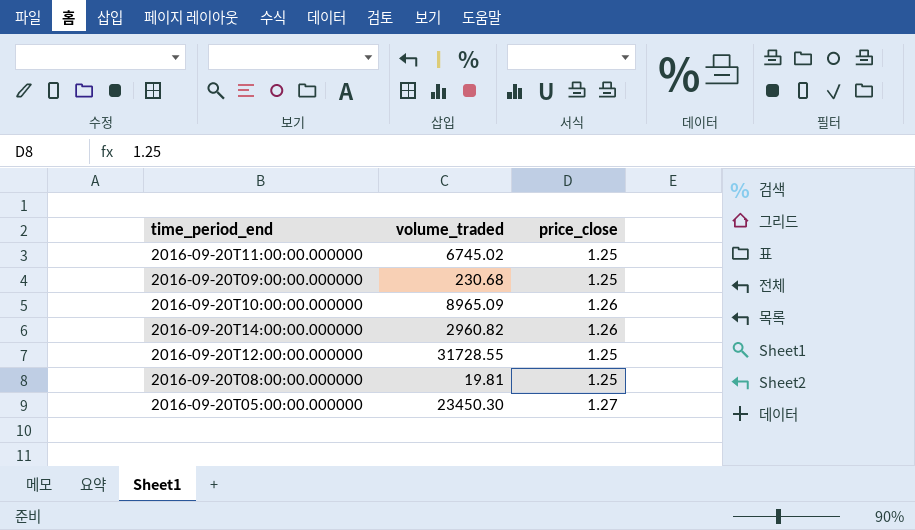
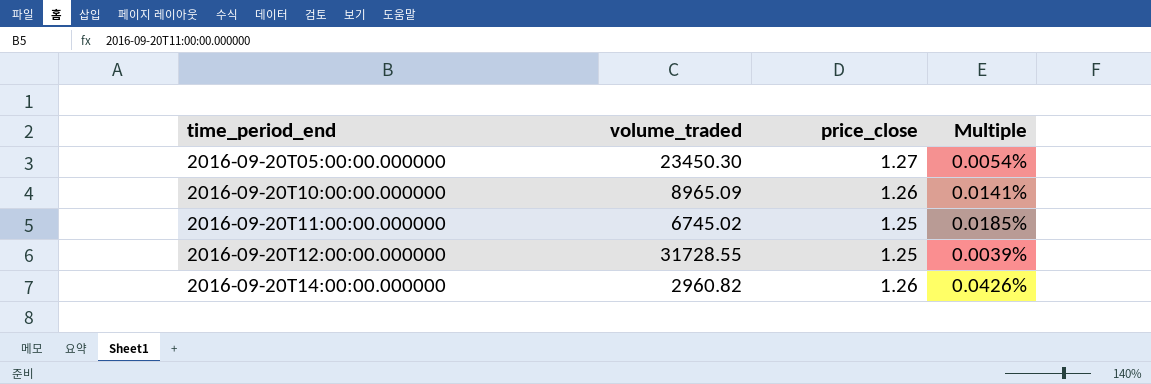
row order: none -> time_period_end ascending
column Multiple | formula: none -> [price_close] / [volume_traded]
row 2016-09-20T09:00:00.000000: 230.68 | 1.25 -> none
row 2016-09-20T08:00:00.000000: 19.81 | 1.25 -> none

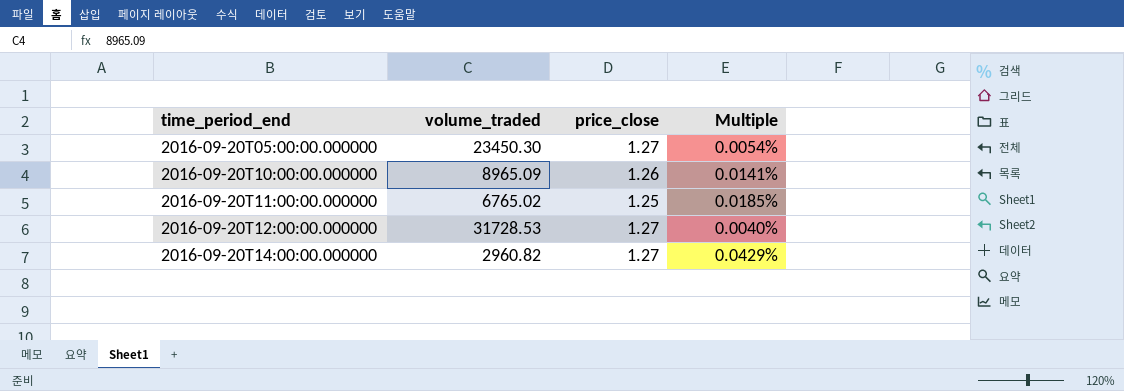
2016-09-20T11:00:00.000000 | volume_traded: 6745.02 -> 6765.02
2016-09-20T12:00:00.000000 | volume_traded: 31728.55 -> 31728.53
2016-09-20T12:00:00.000000 | price_close: 1.25 -> 1.27
2016-09-20T12:00:00.000000 | Multiple: 0.0039% -> 0.0040%
2016-09-20T14:00:00.000000 | price_close: 1.26 -> 1.27
2016-09-20T14:00:00.000000 | Multiple: 0.0426% -> 0.0429%

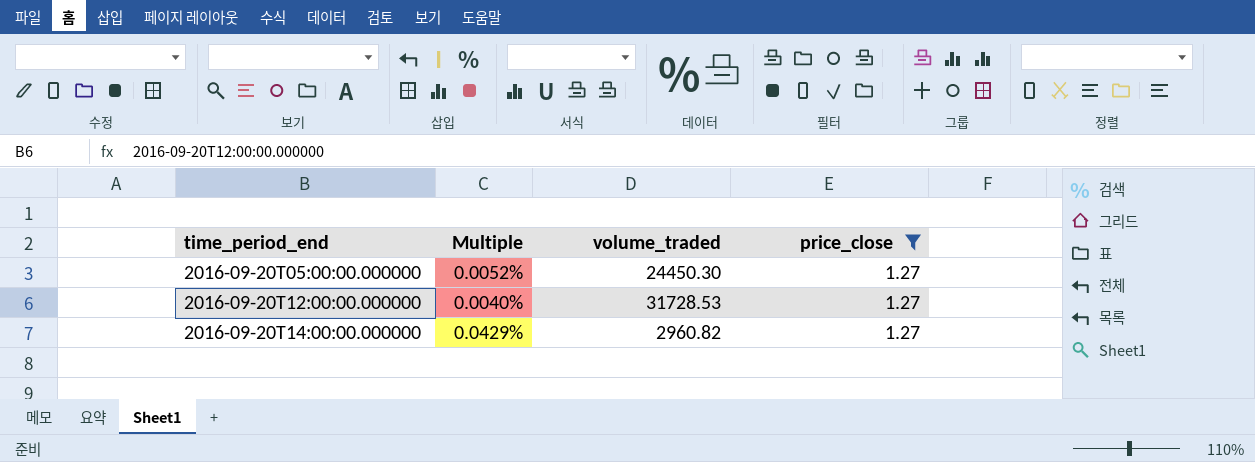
filter: none -> price_close = 1.27
column Multiple | position: 4 -> 2
2016-09-20T05:00:00.000000 | Multiple: 0.0054% -> 0.0052%
2016-09-20T05:00:00.000000 | volume_traded: 23450.30 -> 24450.30

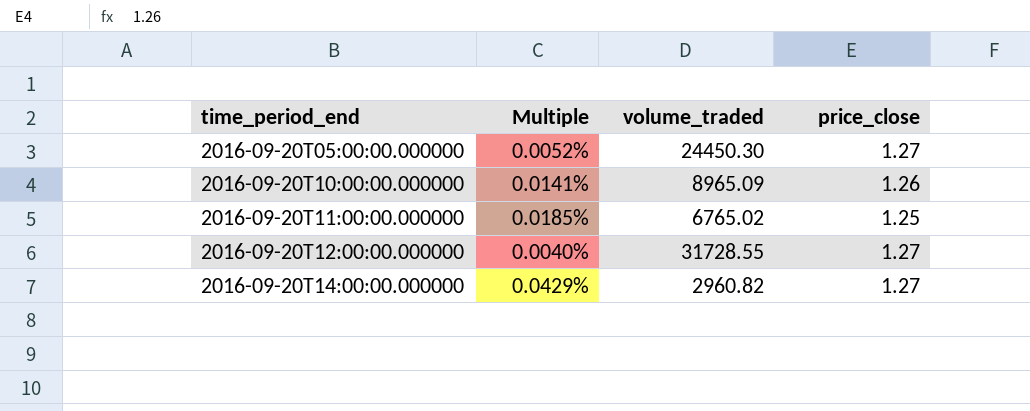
filter: price_close = 1.27 -> none
2016-09-20T12:00:00.000000 | volume_traded: 31728.53 -> 31728.55

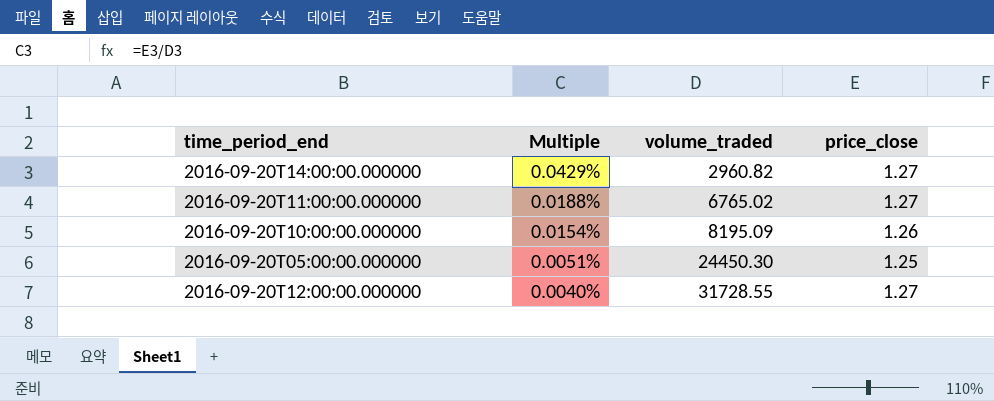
row order: time_period_end ascending -> Multiple descending
2016-09-20T11:00:00.000000 | Multiple: 0.0185% -> 0.0188%
2016-09-20T11:00:00.000000 | price_close: 1.25 -> 1.27
2016-09-20T10:00:00.000000 | Multiple: 0.0141% -> 0.0154%
2016-09-20T10:00:00.000000 | volume_traded: 8965.09 -> 8195.09
2016-09-20T05:00:00.000000 | Multiple: 0.0052% -> 0.0051%
2016-09-20T05:00:00.000000 | price_close: 1.27 -> 1.25

